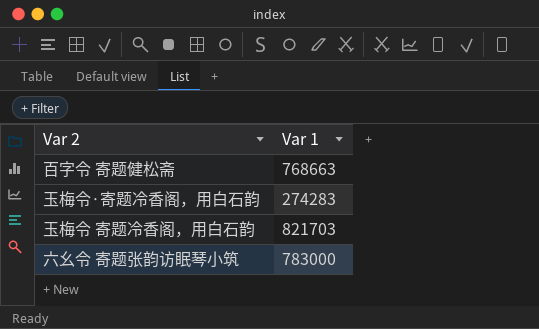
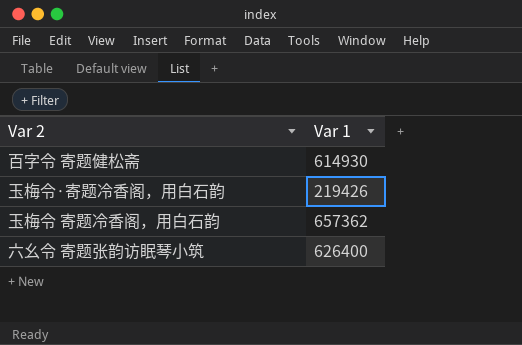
百字令 寄题健松斋 | Var 1: 768663 -> 614930
玉梅令·寄题冷香阁，用白石韵 | Var 1: 274283 -> 219426
玉梅令 寄题冷香阁，用白石韵 | Var 1: 821703 -> 657362
六幺令 寄题张韵访眠琴小筑 | Var 1: 783000 -> 626400

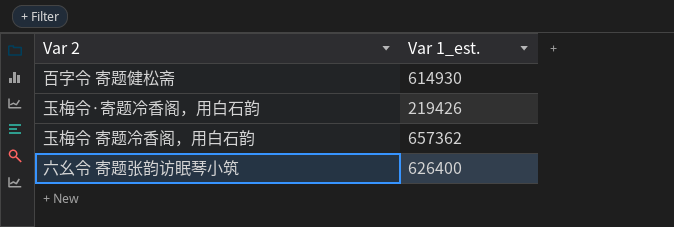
column name: Var 1 -> Var 1_est.

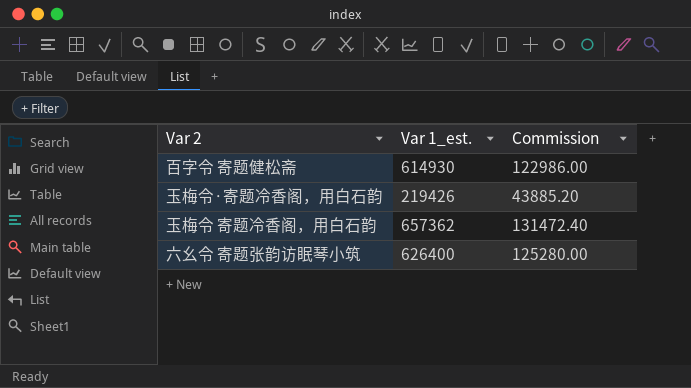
column Commission | formula: none -> [Var 1_est.] * 0.2

